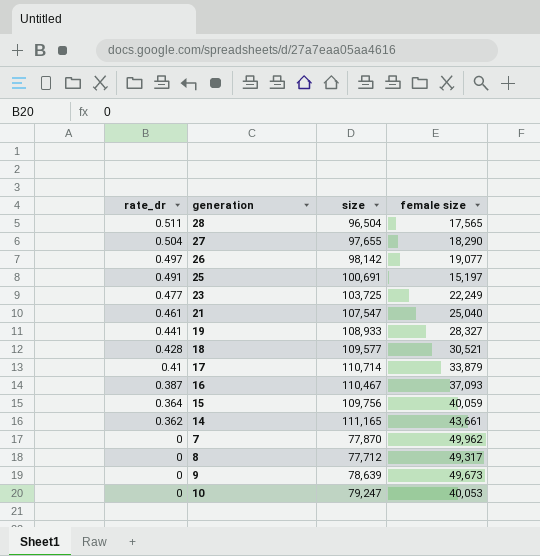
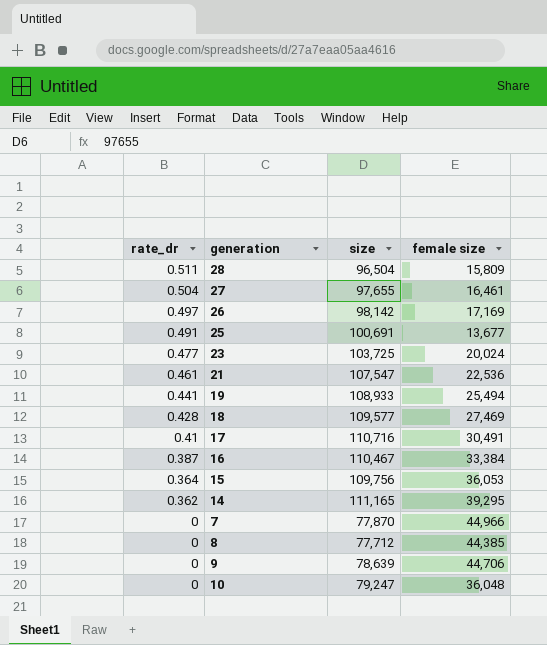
28 | female size: 17,565 -> 15,809
27 | female size: 18,290 -> 16,461
26 | female size: 19,077 -> 17,169
25 | female size: 15,197 -> 13,677
23 | female size: 22,249 -> 20,024
21 | female size: 25,040 -> 22,536
19 | female size: 28,327 -> 25,494
18 | female size: 30,521 -> 27,469
17 | size: 110,714 -> 110,716
17 | female size: 33,879 -> 30,491
16 | female size: 37,093 -> 33,384
15 | female size: 40,059 -> 36,053
14 | female size: 43,661 -> 39,295
7 | female size: 49,962 -> 44,966
8 | female size: 49,317 -> 44,385
9 | female size: 49,673 -> 44,706
10 | female size: 40,053 -> 36,048

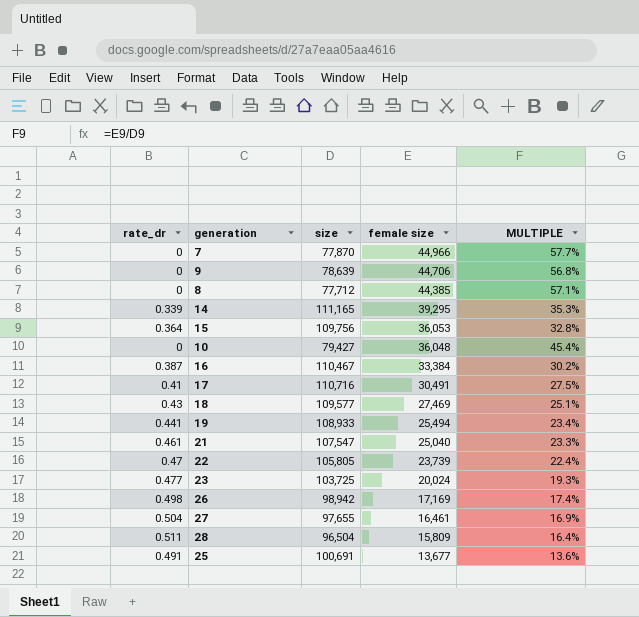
row order: rate_dr descending -> female size descending
column MULTIPLE | formula: none -> [female size] / [size]
14 | rate_dr: 0.362 -> 0.339
10 | size: 79,247 -> 79,427
18 | rate_dr: 0.428 -> 0.43
21 | female size: 22,536 -> 25,040
row 22: none -> 0.47 | 105,805 | 23,739 | 22.4%
26 | rate_dr: 0.497 -> 0.498
26 | size: 98,142 -> 98,942

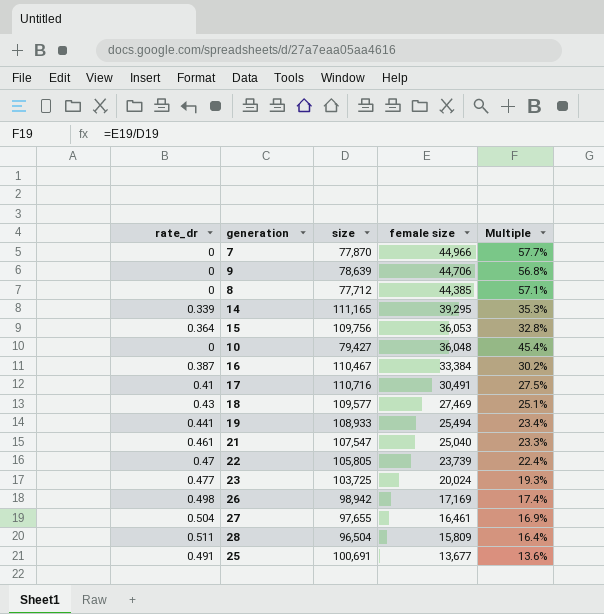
column name: MULTIPLE -> Multiple

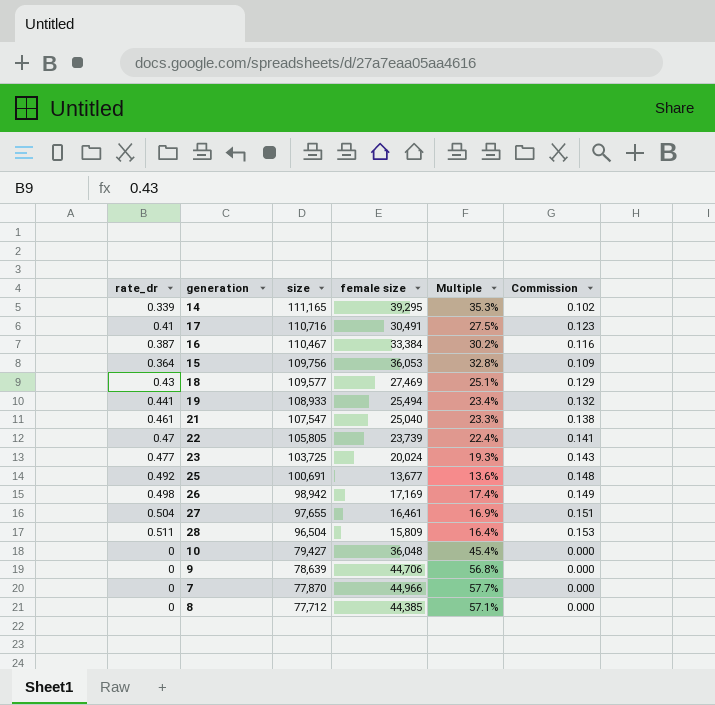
row order: female size descending -> size descending
column Commission | formula: none -> [rate_dr] * 0.3
25 | rate_dr: 0.491 -> 0.492

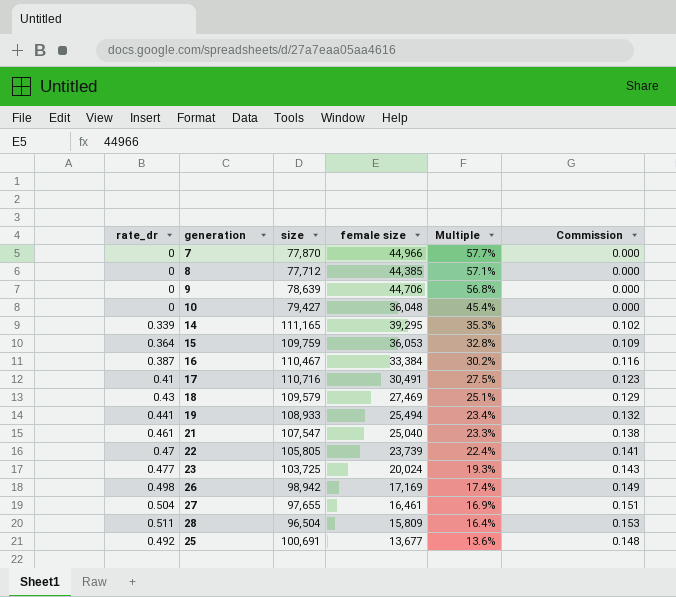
row order: size descending -> Multiple descending
15 | size: 109,756 -> 109,759
18 | size: 109,577 -> 109,579

